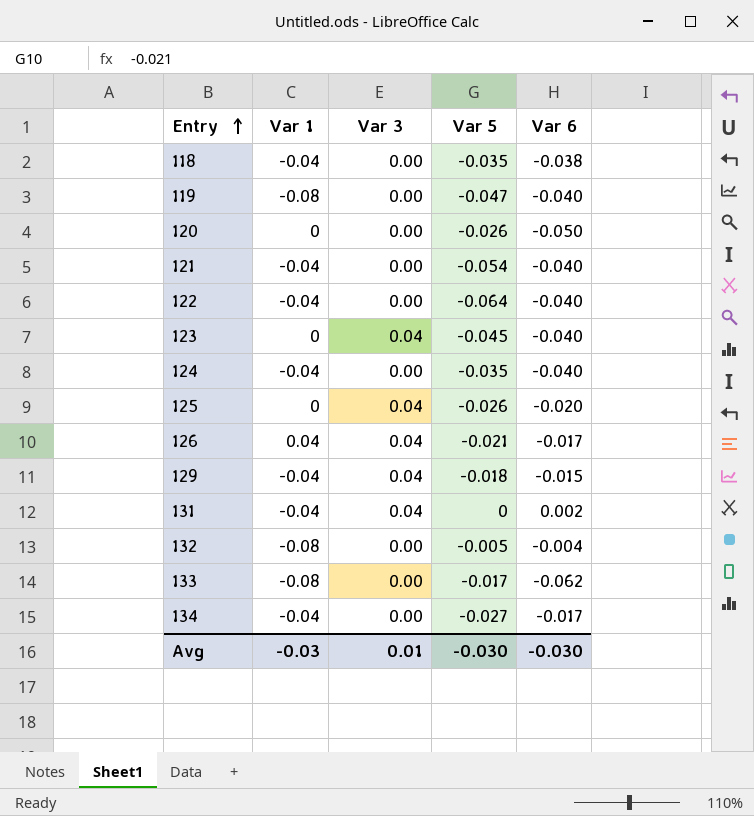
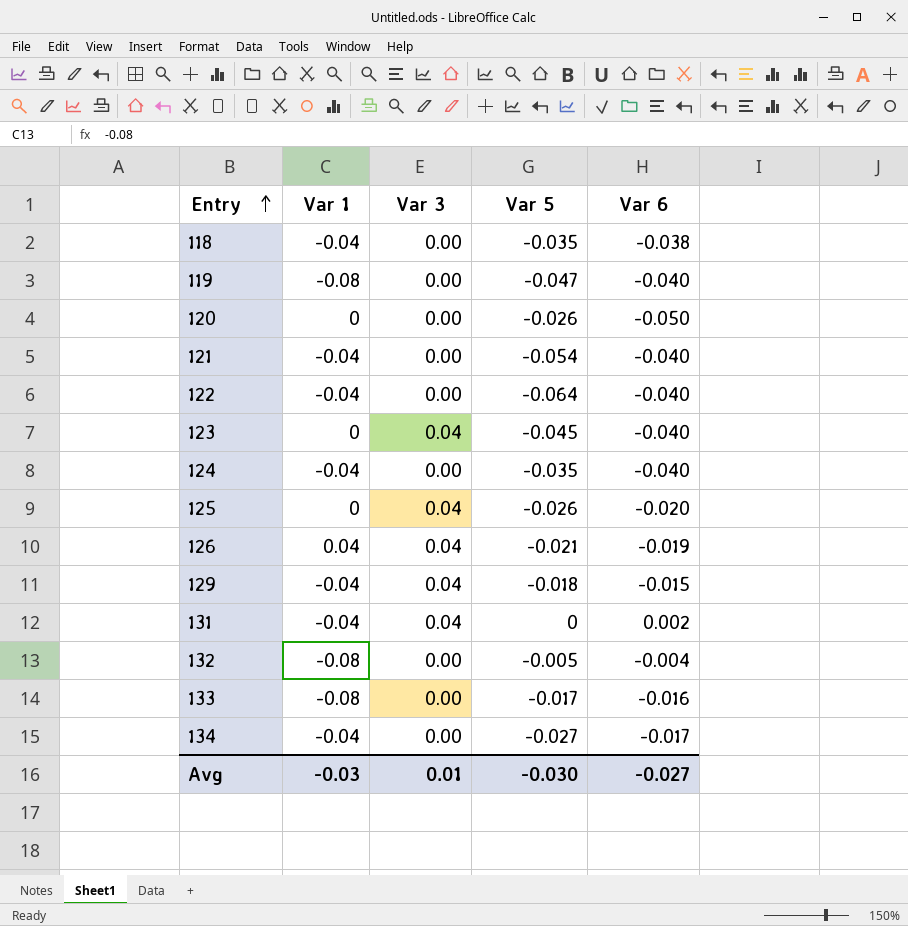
126 | Var 6: -0.017 -> -0.019
133 | Var 6: -0.062 -> -0.016
Avg | Var 6: -0.030 -> -0.027

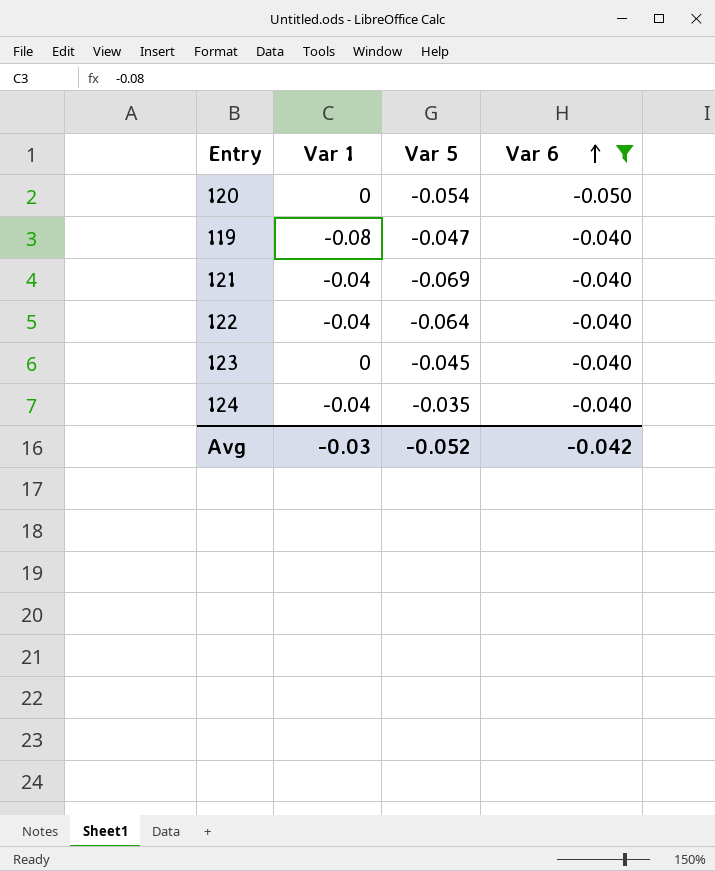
filter: none -> Var 6 <= -0.040
row order: Entry ascending -> Var 6 ascending
column Var 3 | position: 3 -> none
120 | Var 5: -0.026 -> -0.054
121 | Var 5: -0.054 -> -0.069
Avg | Var 5: -0.030 -> -0.052
Avg | Var 6: -0.027 -> -0.042

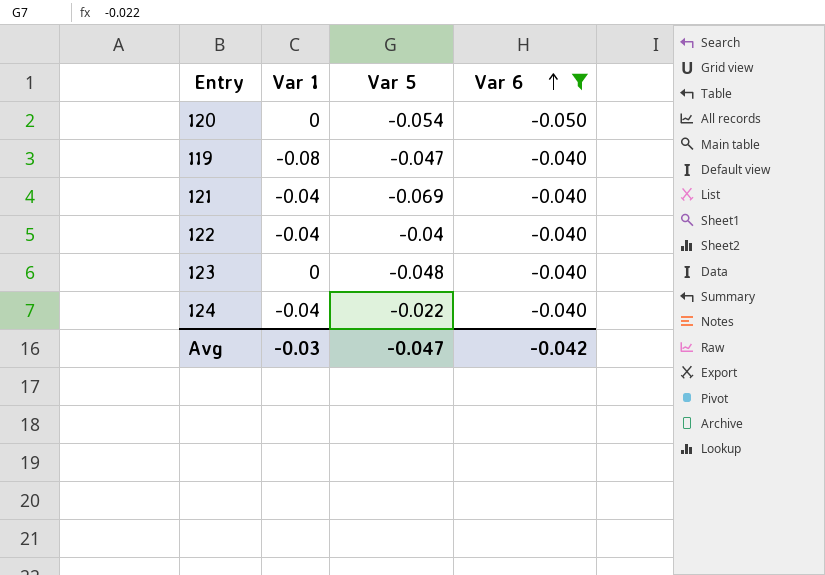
122 | Var 5: -0.064 -> -0.04
123 | Var 5: -0.045 -> -0.048
124 | Var 5: -0.035 -> -0.022
Avg | Var 5: -0.052 -> -0.047

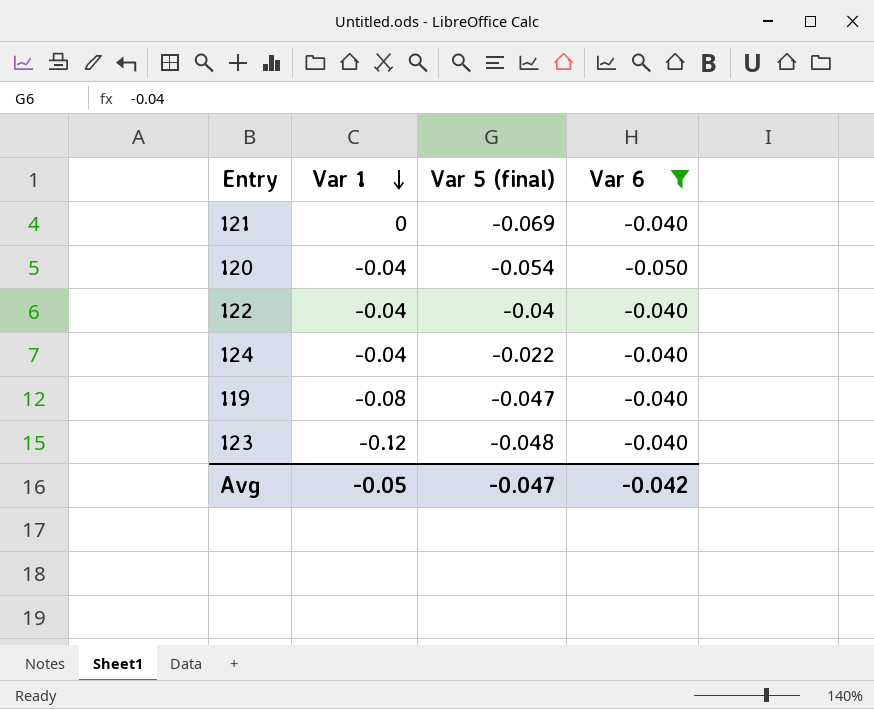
row order: Var 6 ascending -> Var 1 descending
column name: Var 5 -> Var 5 (final)
121 | Var 1: -0.04 -> 0
120 | Var 1: 0 -> -0.04
123 | Var 1: 0 -> -0.12
Avg | Var 1: -0.03 -> -0.05

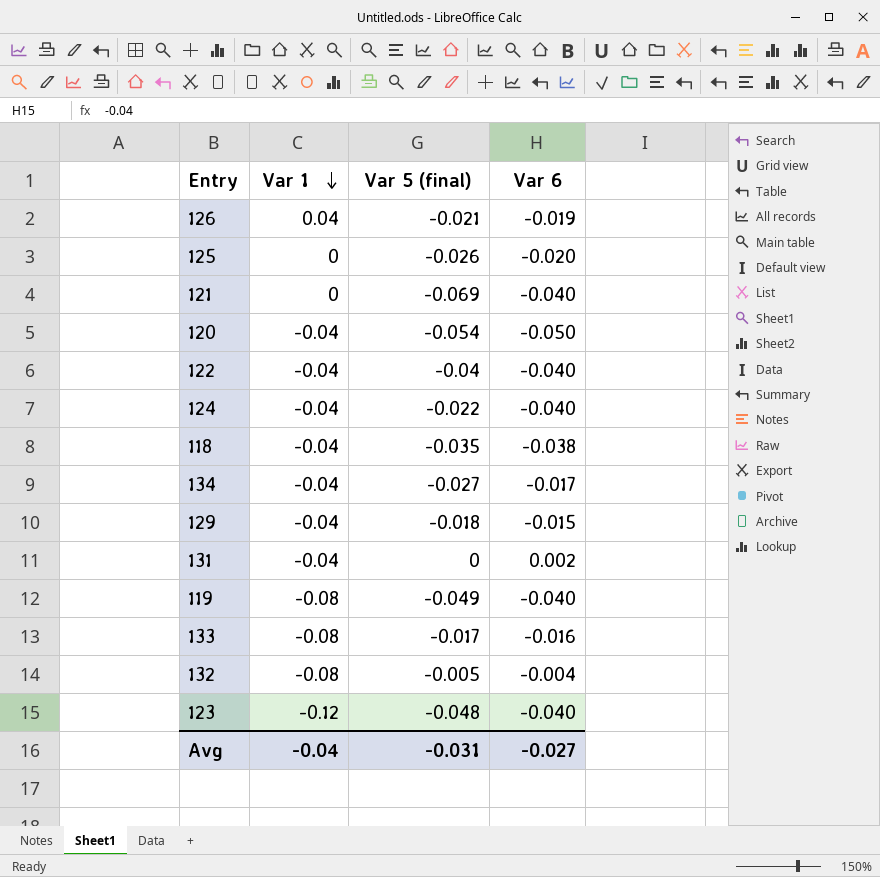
filter: Var 6 <= -0.040 -> none
119 | Var 5 (final): -0.047 -> -0.049
Avg | Var 1: -0.05 -> -0.04
Avg | Var 5 (final): -0.047 -> -0.031
Avg | Var 6: -0.042 -> -0.027

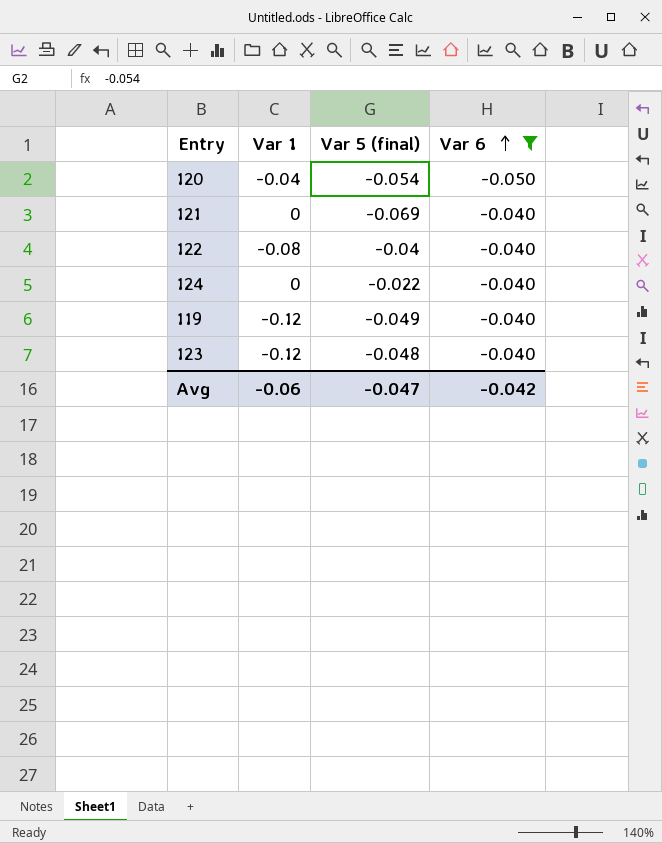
filter: none -> Var 6 <= -0.040
row order: Var 1 descending -> Var 6 ascending
122 | Var 1: -0.04 -> -0.08
124 | Var 1: -0.04 -> 0
119 | Var 1: -0.08 -> -0.12
Avg | Var 1: -0.04 -> -0.06
Avg | Var 5 (final): -0.031 -> -0.047
Avg | Var 6: -0.027 -> -0.042

